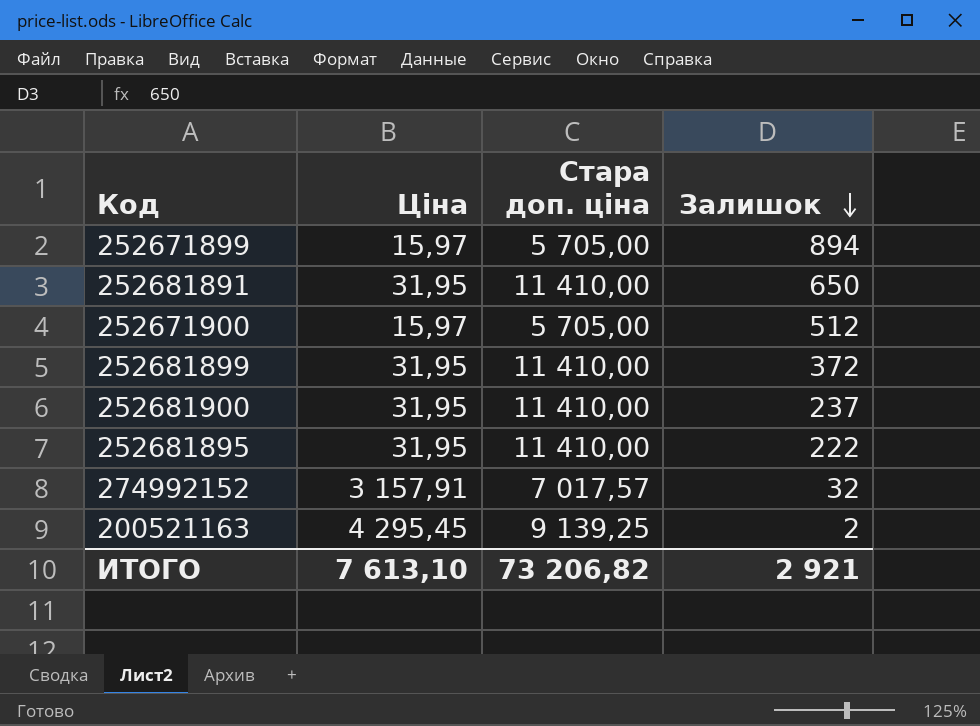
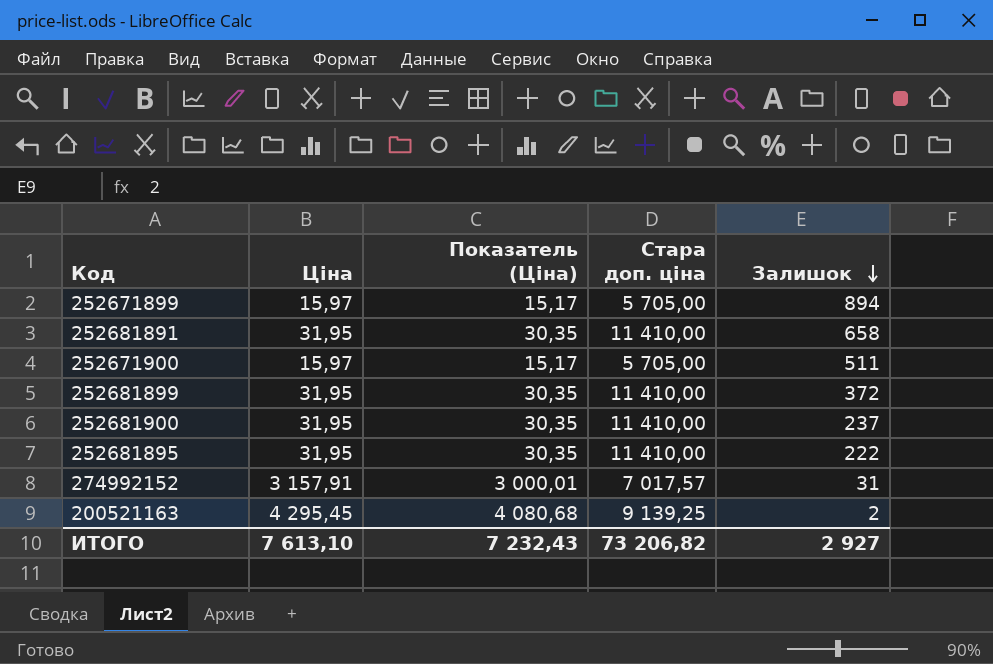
column Показатель (Ціна) | formula: none -> [Ціна] * 0,95
252681891 | Залишок: 650 -> 658
252671900 | Залишок: 512 -> 511
274992152 | Залишок: 32 -> 31
ИТОГО | Залишок: 2 921 -> 2 927

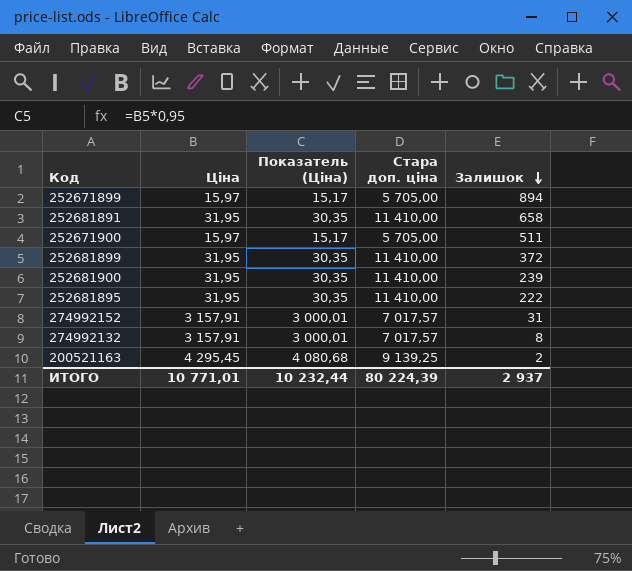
252681900 | Залишок: 237 -> 239
row 274992132: none -> 3 157,91 | 3 000,01 | 7 017,57 | 8
ИТОГО | Ціна: 7 613,10 -> 10 771,01
ИТОГО | Показатель (Ціна): 7 232,43 -> 10 232,44
ИТОГО | Стара доп. ціна: 73 206,82 -> 80 224,39
ИТОГО | Залишок: 2 927 -> 2 937

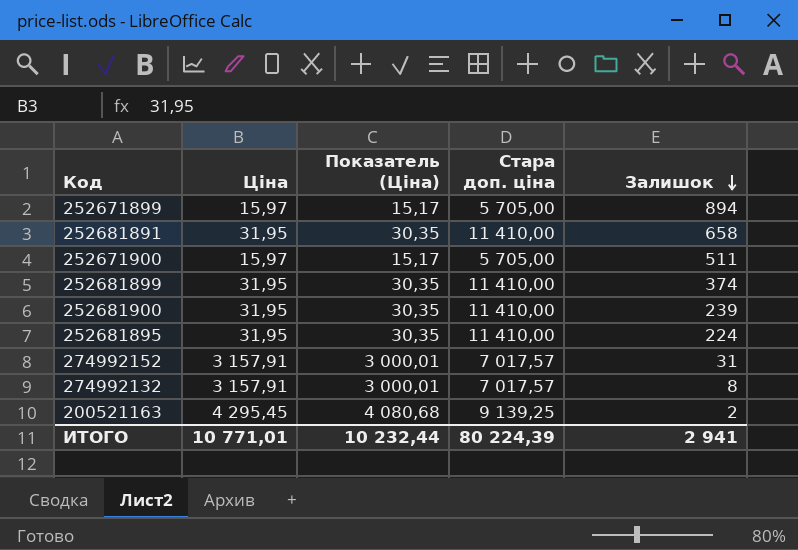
252681899 | Залишок: 372 -> 374
252681895 | Залишок: 222 -> 224
ИТОГО | Залишок: 2 937 -> 2 941

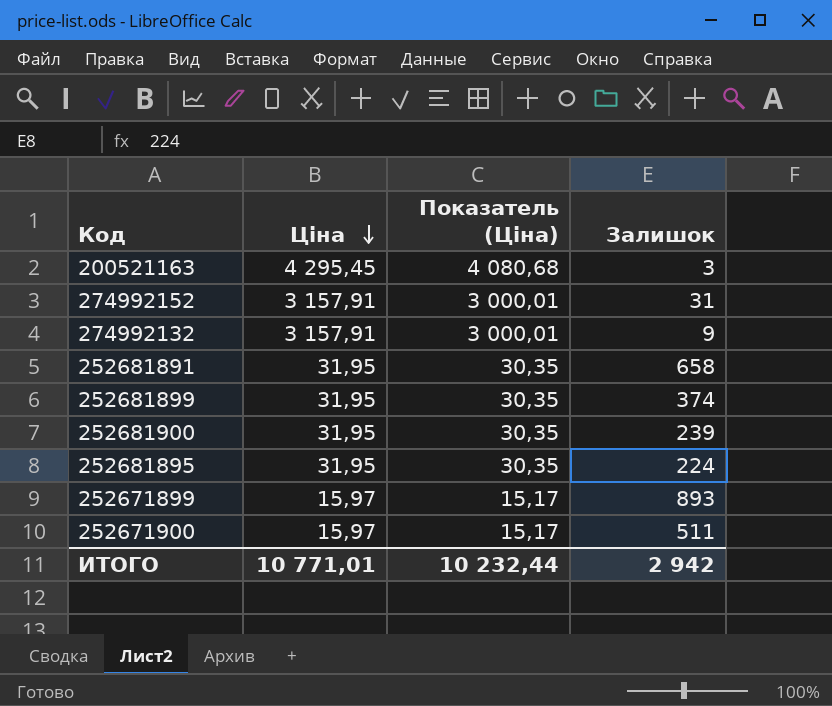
row order: Залишок descending -> Ціна descending
column Стара доп. ціна | position: 4 -> none
200521163 | Залишок: 2 -> 3
274992132 | Залишок: 8 -> 9
252671899 | Залишок: 894 -> 893
ИТОГО | Залишок: 2 941 -> 2 942

